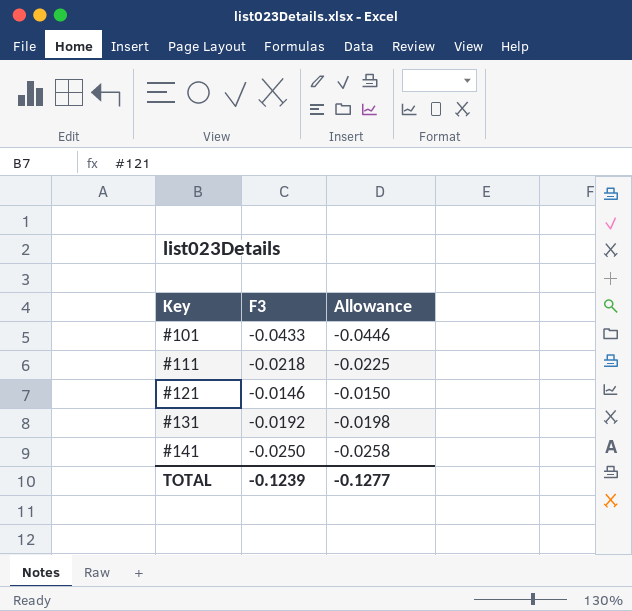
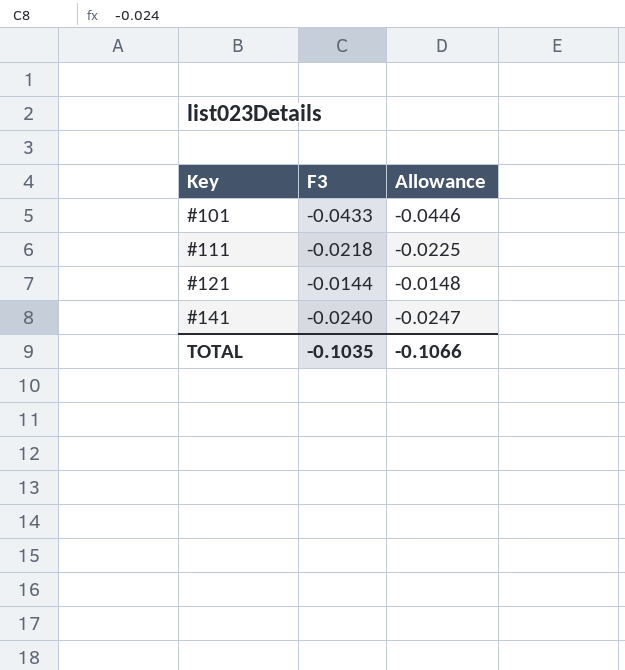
row #131: -0.0192 | -0.0198 -> none
#121 | F3: -0.0146 -> -0.0144
#121 | Allowance: -0.0150 -> -0.0148
#141 | F3: -0.0250 -> -0.0240
#141 | Allowance: -0.0258 -> -0.0247
TOTAL | F3: -0.1239 -> -0.1035
TOTAL | Allowance: -0.1277 -> -0.1066

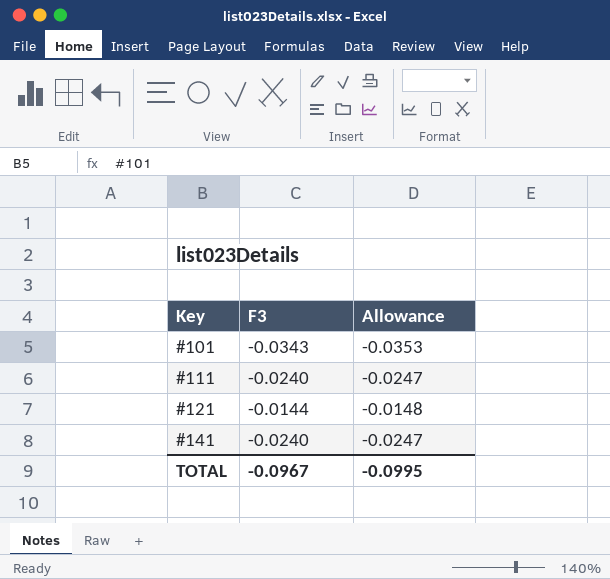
#101 | F3: -0.0433 -> -0.0343
#101 | Allowance: -0.0446 -> -0.0353
#111 | F3: -0.0218 -> -0.0240
#111 | Allowance: -0.0225 -> -0.0247
TOTAL | F3: -0.1035 -> -0.0967
TOTAL | Allowance: -0.1066 -> -0.0995

